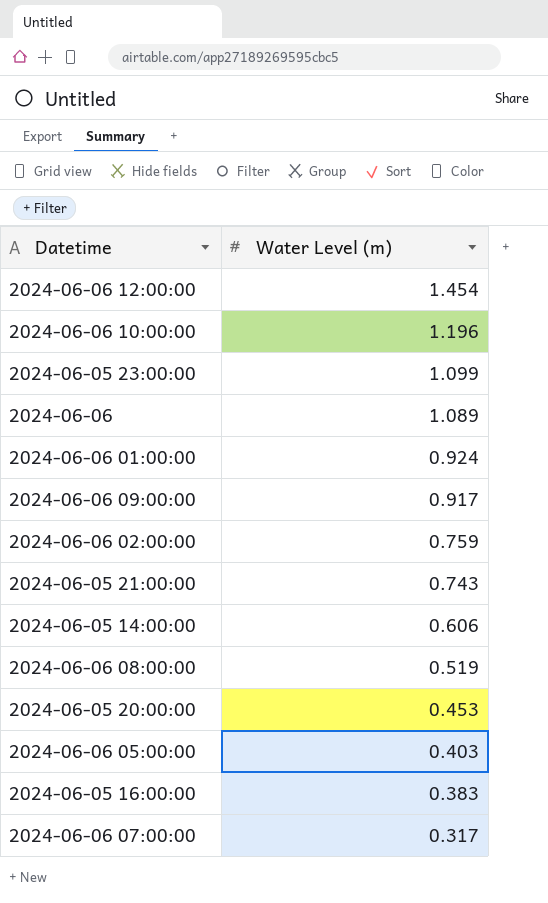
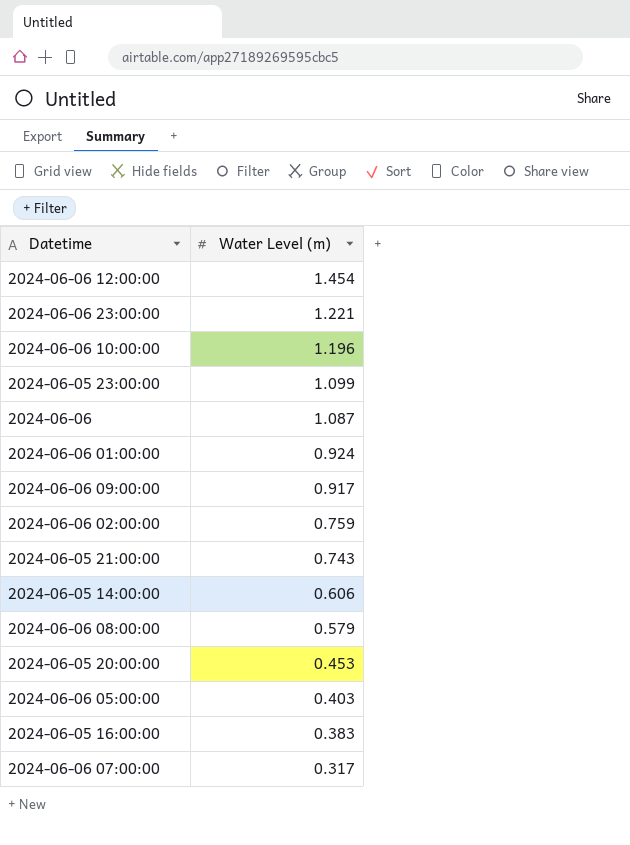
row 2024-06-06 23:00:00: none -> 1.221
2024-06-06 | Water Level (m): 1.089 -> 1.087
2024-06-06 08:00:00 | Water Level (m): 0.519 -> 0.579

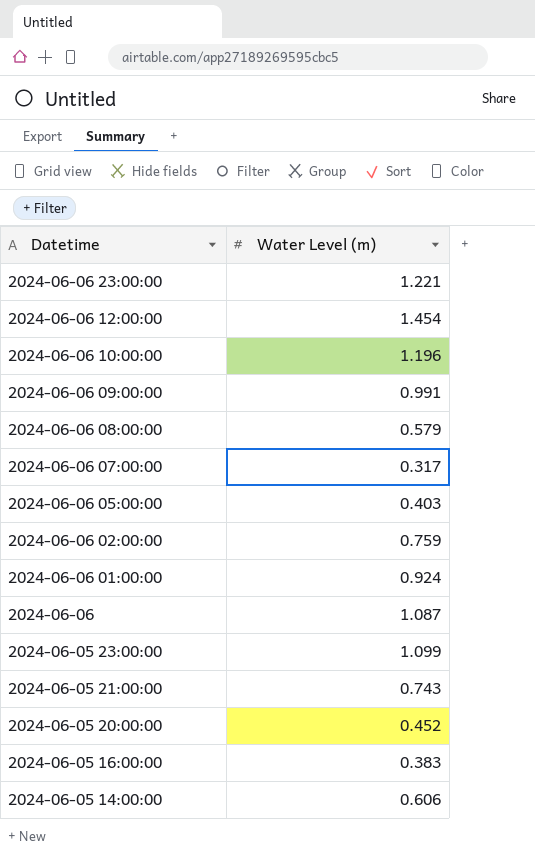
row order: Water Level (m) descending -> Datetime descending
2024-06-06 09:00:00 | Water Level (m): 0.917 -> 0.991
2024-06-05 20:00:00 | Water Level (m): 0.453 -> 0.452

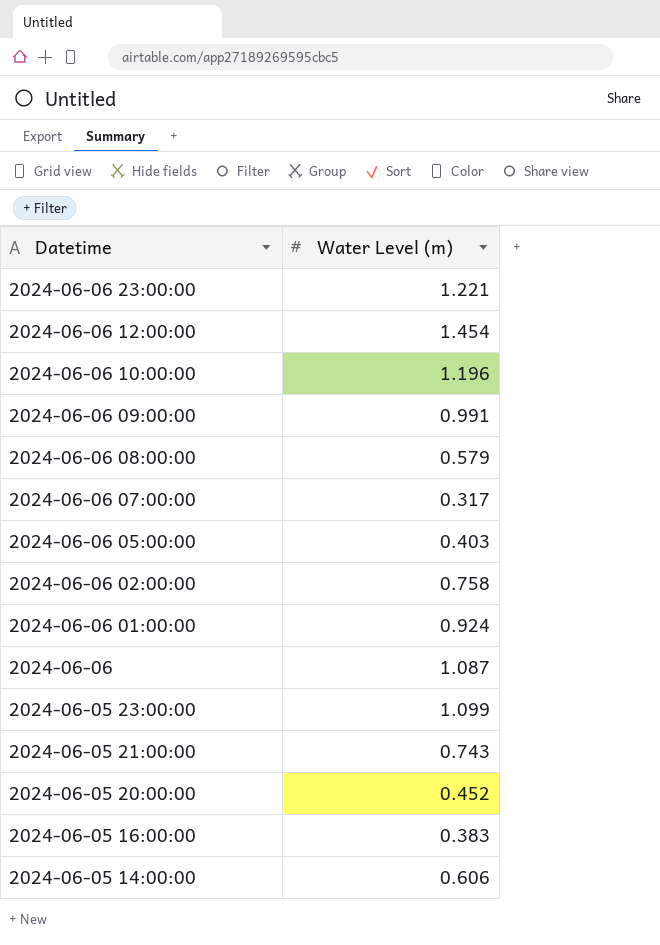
2024-06-06 02:00:00 | Water Level (m): 0.759 -> 0.758

